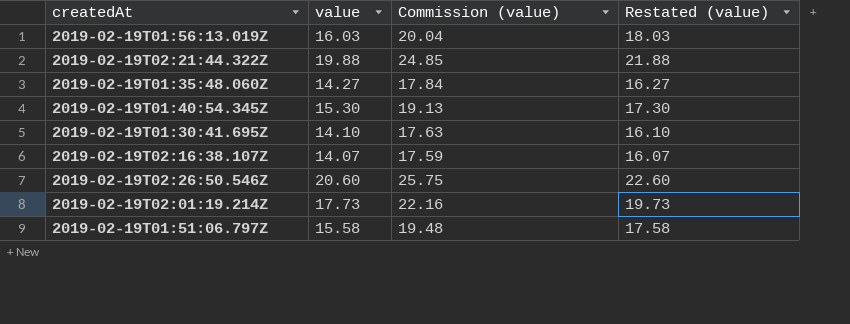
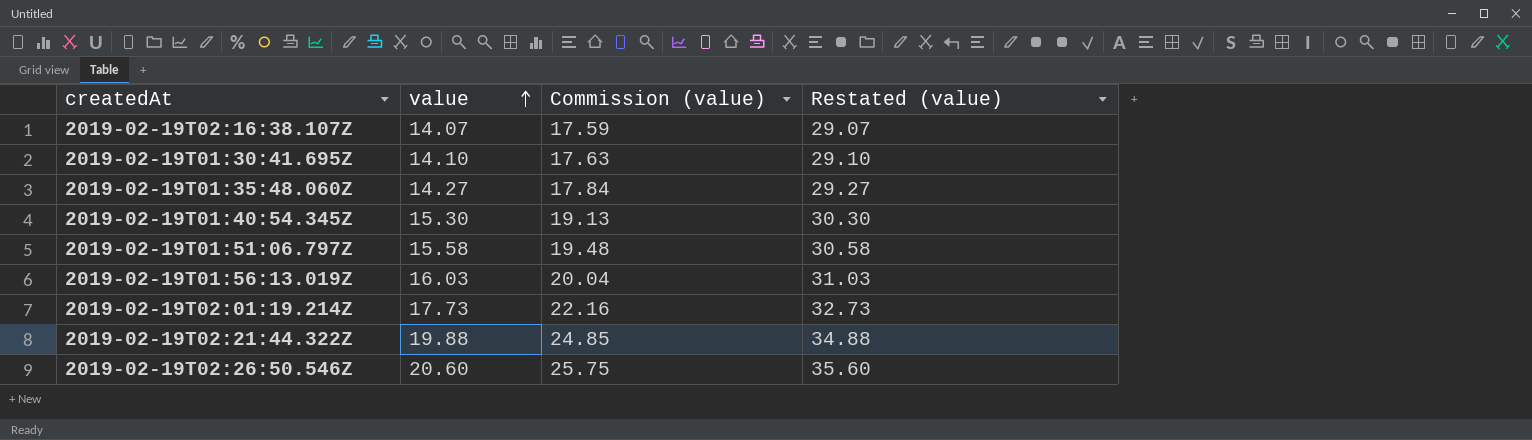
row order: none -> value ascending
column Restated (value) | formula: [value] + 2 -> [value] + 15

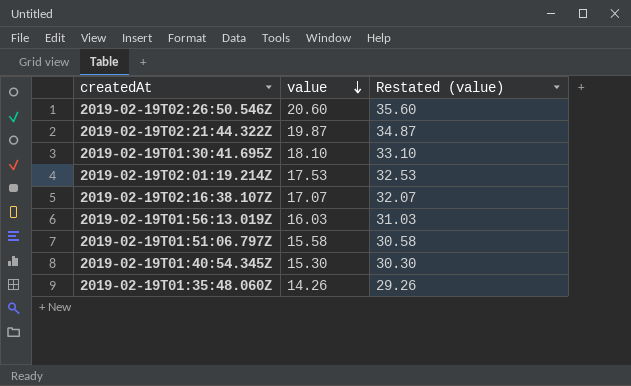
row order: value ascending -> value descending
column Commission (value) | formula: [value] * 1.25 -> none
2019-02-19T02:21:44.322Z | value: 19.88 -> 19.87
2019-02-19T02:21:44.322Z | Restated (value): 34.88 -> 34.87
2019-02-19T01:30:41.695Z | value: 14.10 -> 18.10
2019-02-19T01:30:41.695Z | Restated (value): 29.10 -> 33.10
2019-02-19T02:01:19.214Z | value: 17.73 -> 17.53
2019-02-19T02:01:19.214Z | Restated (value): 32.73 -> 32.53
2019-02-19T02:16:38.107Z | value: 14.07 -> 17.07
2019-02-19T02:16:38.107Z | Restated (value): 29.07 -> 32.07
2019-02-19T01:35:48.060Z | value: 14.27 -> 14.26
2019-02-19T01:35:48.060Z | Restated (value): 29.27 -> 29.26

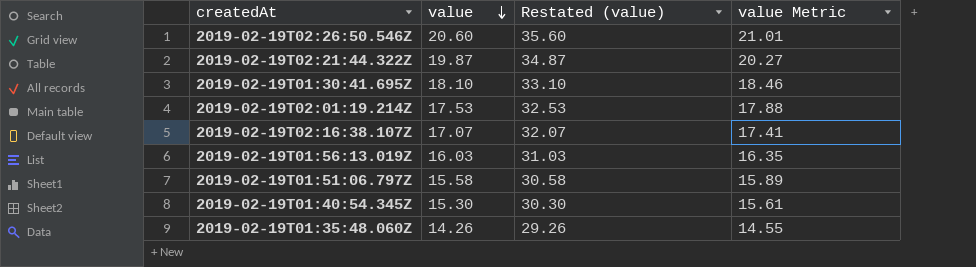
column value Metric | formula: none -> [value] * 1.02

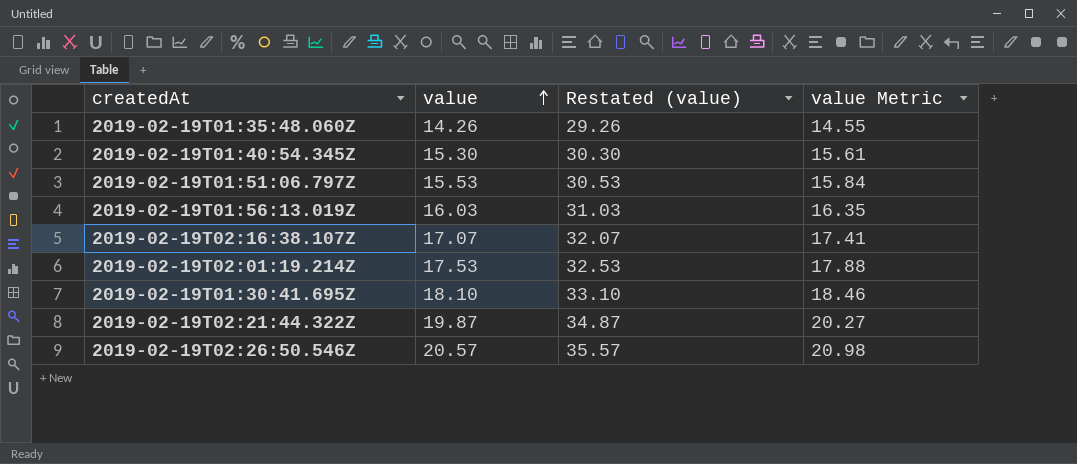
row order: value descending -> value ascending
2019-02-19T01:51:06.797Z | value: 15.58 -> 15.53
2019-02-19T01:51:06.797Z | Restated (value): 30.58 -> 30.53
2019-02-19T01:51:06.797Z | value Metric: 15.89 -> 15.84
2019-02-19T02:26:50.546Z | value: 20.60 -> 20.57
2019-02-19T02:26:50.546Z | Restated (value): 35.60 -> 35.57
2019-02-19T02:26:50.546Z | value Metric: 21.01 -> 20.98

